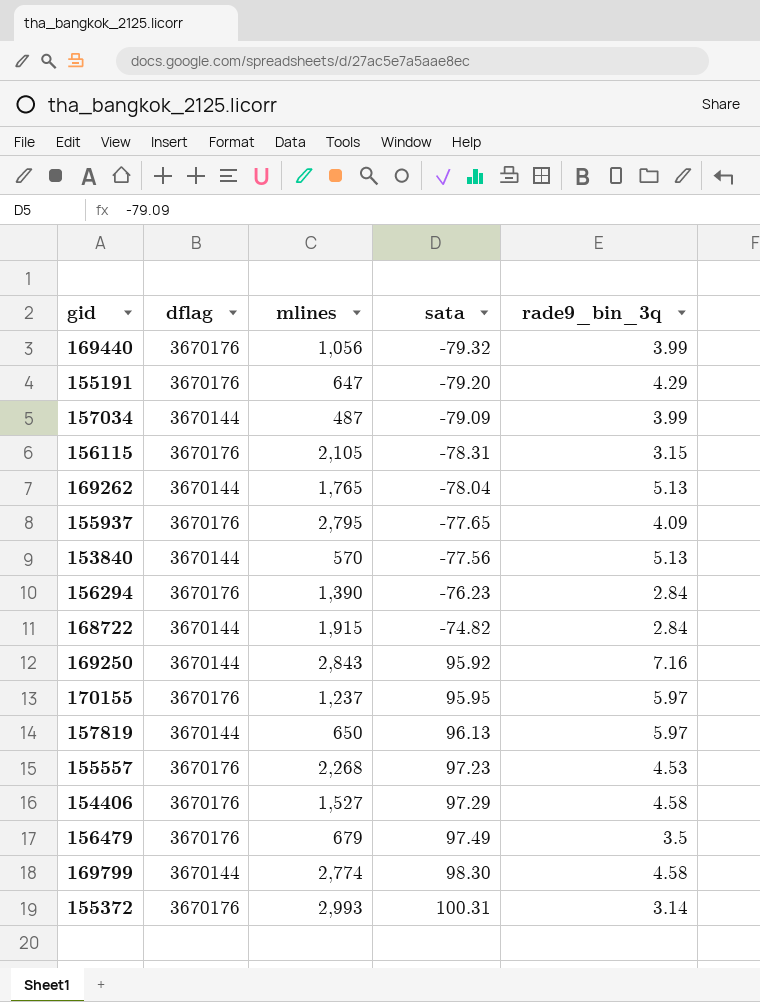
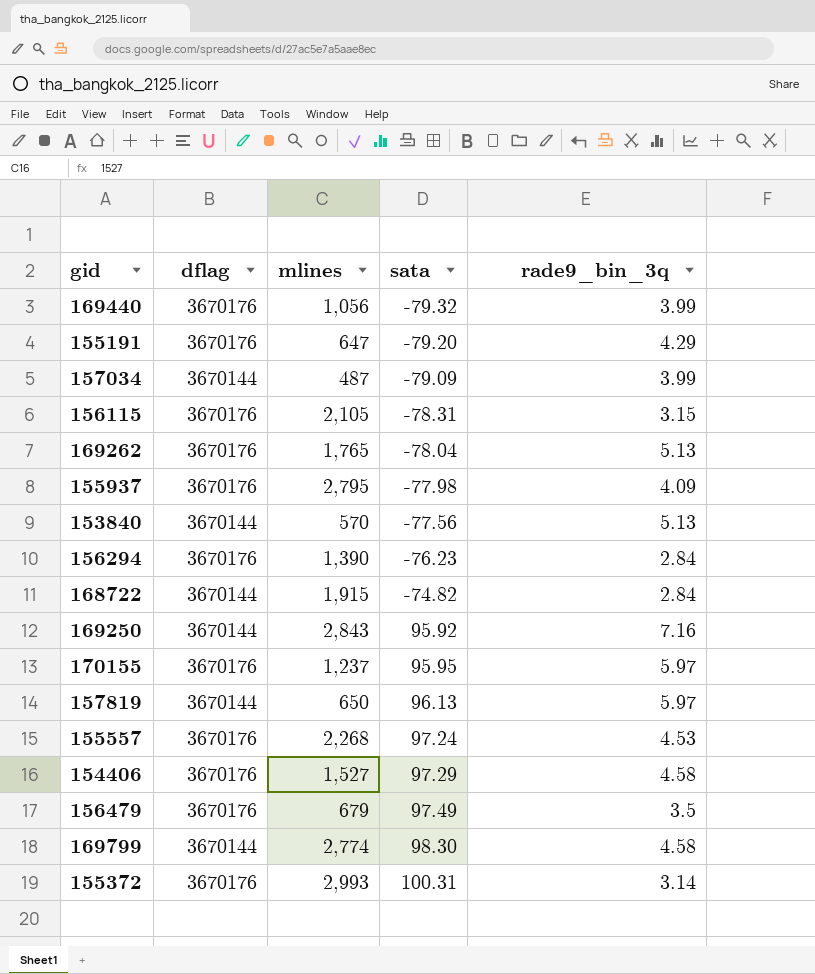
169262 | dflag: 3670144 -> 3670176
155937 | sata: -77.65 -> -77.98
155557 | sata: 97.23 -> 97.24

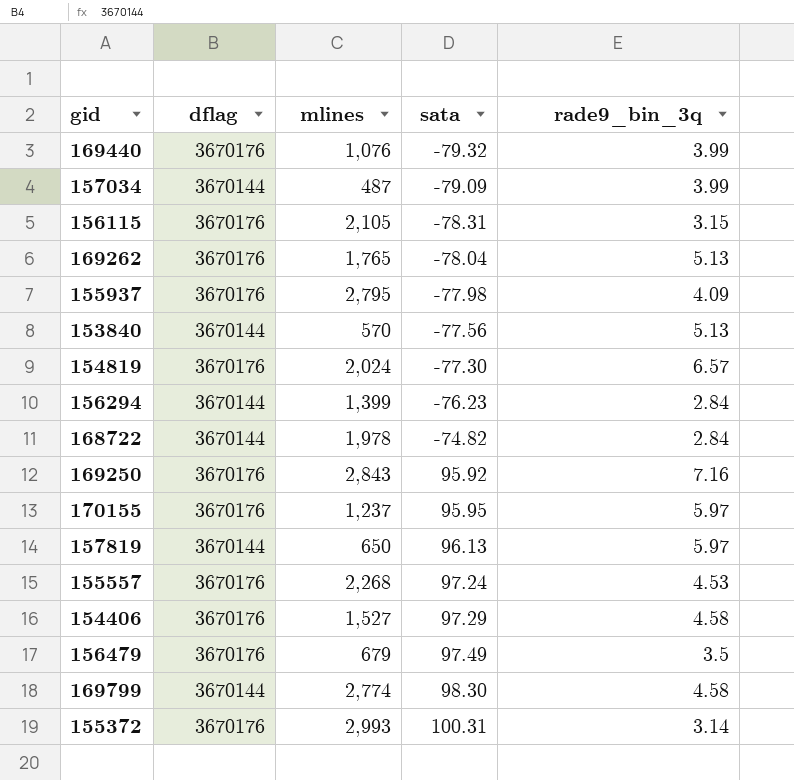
row 155191: 3670176 | 647 | -79.20 | 4.29 -> none
169440 | mlines: 1,056 -> 1,076
row 154819: none -> 3670176 | 2,024 | -77.30 | 6.57
156294 | dflag: 3670176 -> 3670144
156294 | mlines: 1,390 -> 1,399
168722 | mlines: 1,915 -> 1,978
169250 | dflag: 3670144 -> 3670176

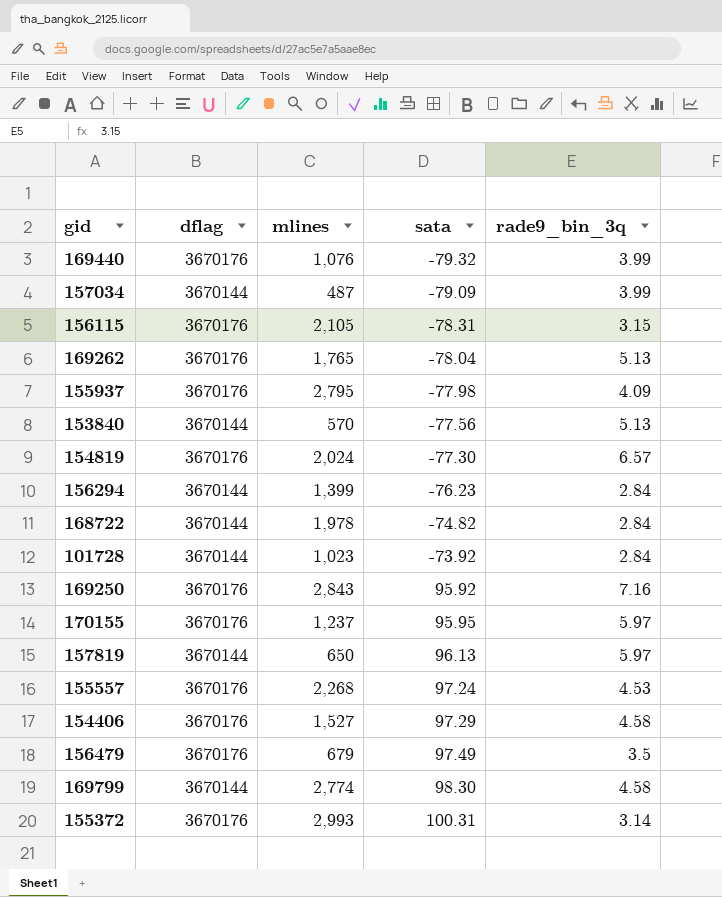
row 101728: none -> 3670144 | 1,023 | -73.92 | 2.84

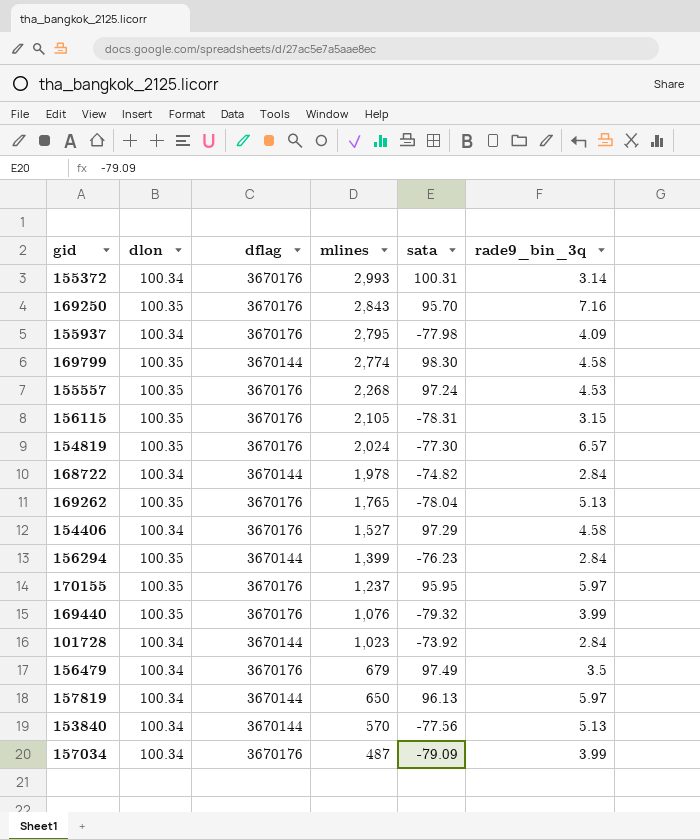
row order: sata ascending -> mlines descending
column dlon | position: none -> 2
169250 | sata: 95.92 -> 95.70
157034 | dflag: 3670144 -> 3670176

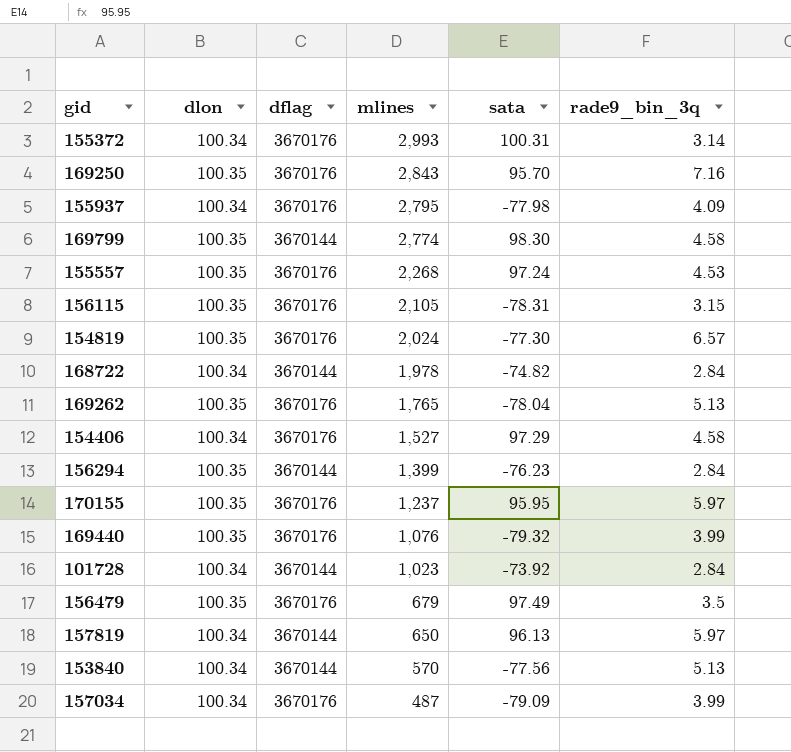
156479 | dlon: 100.34 -> 100.35

